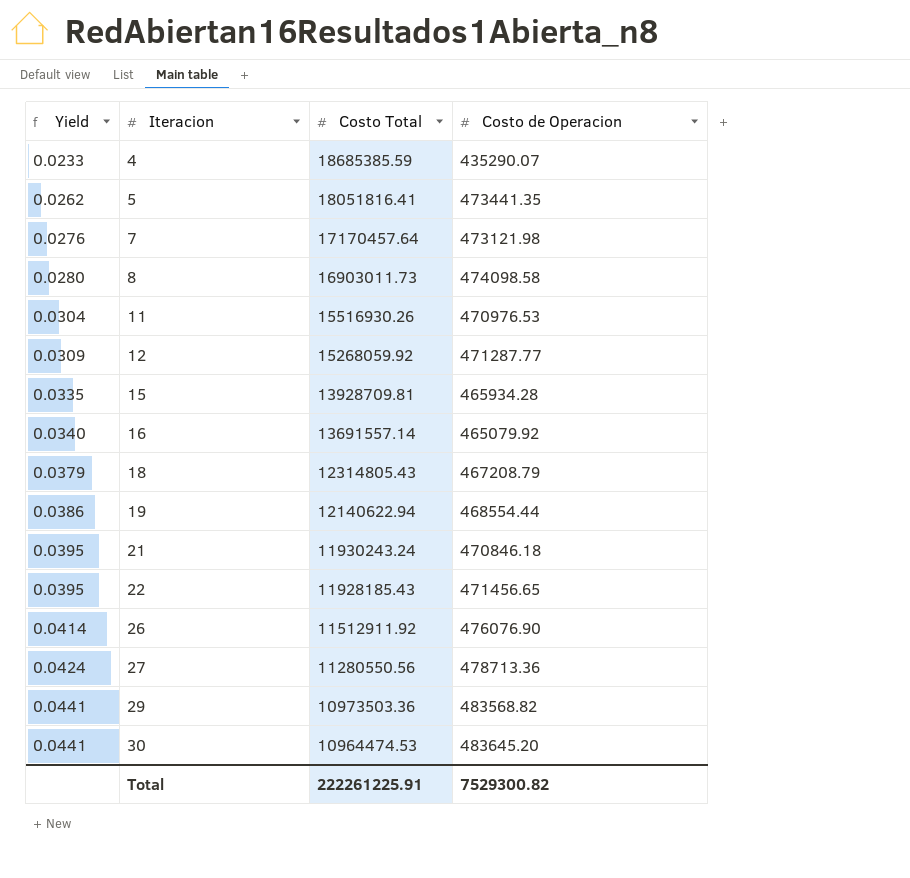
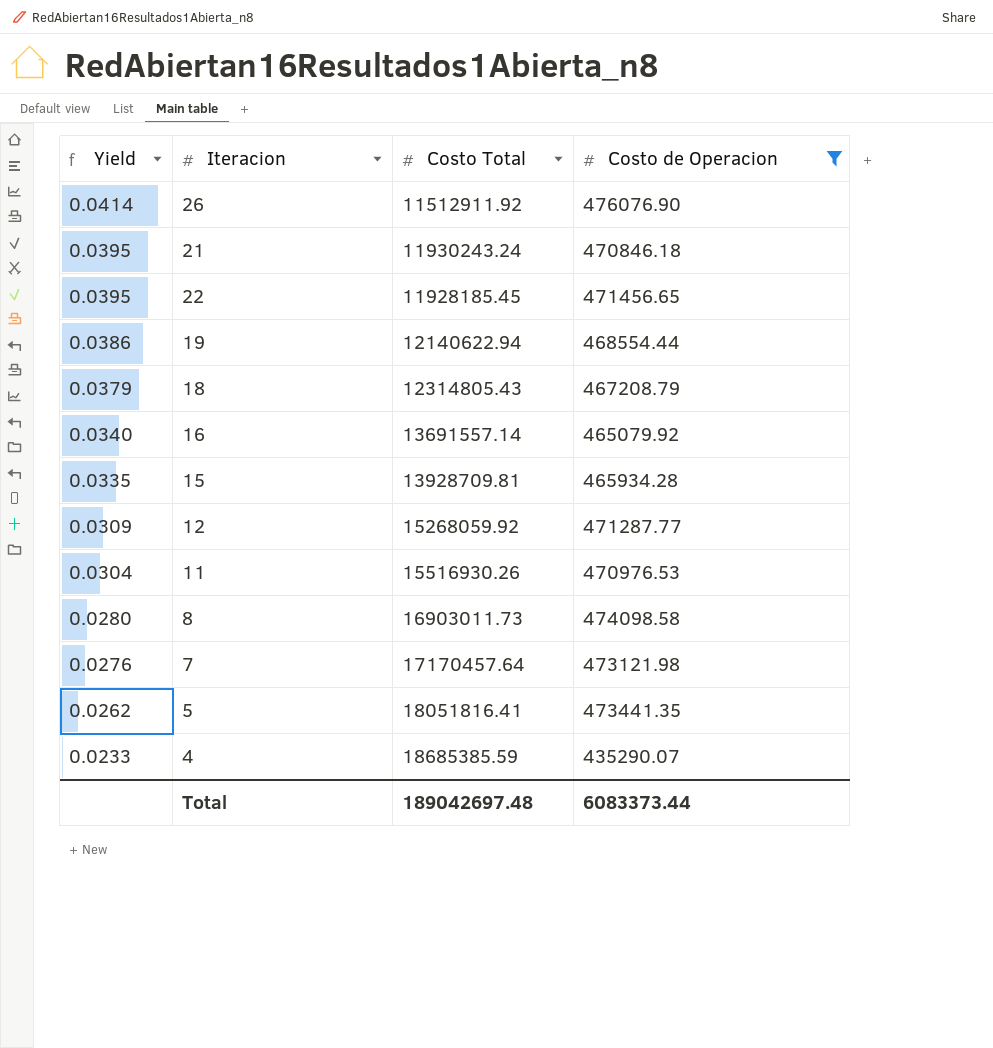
filter: none -> Costo de Operacion <= 476076.90
row order: Yield ascending -> Yield descending
22 | Costo Total: 11928185.43 -> 11928185.45
Total | Costo Total: 222261225.91 -> 189042697.48
Total | Costo de Operacion: 7529300.82 -> 6083373.44

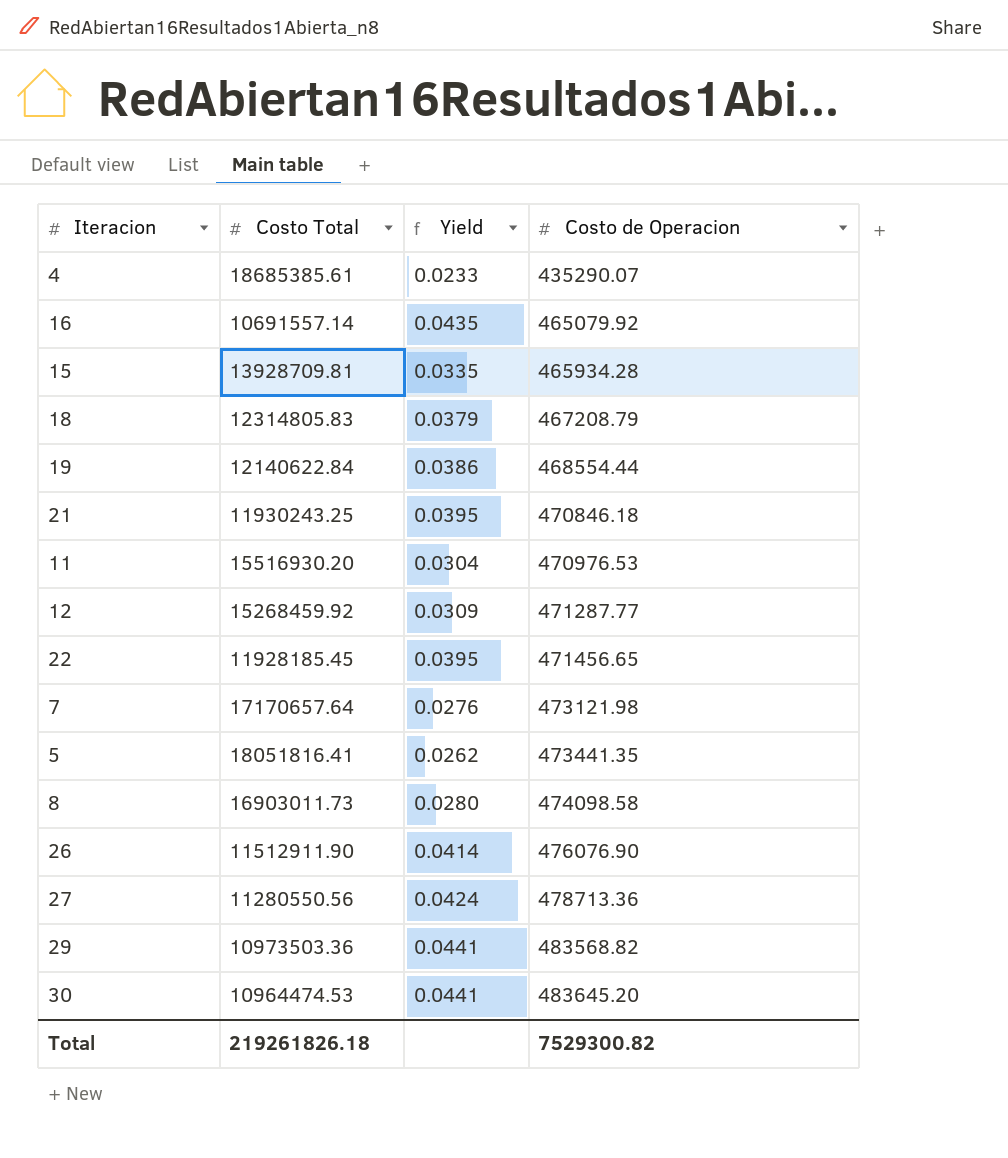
filter: Costo de Operacion <= 476076.90 -> none
row order: Yield descending -> Costo de Operacion ascending
column Yield | position: 1 -> 3
4 | Costo Total: 18685385.59 -> 18685385.61
16 | Costo Total: 13691557.14 -> 10691557.14
16 | Yield: 0.0340 -> 0.0435
18 | Costo Total: 12314805.43 -> 12314805.83
19 | Costo Total: 12140622.94 -> 12140622.84
21 | Costo Total: 11930243.24 -> 11930243.25
11 | Costo Total: 15516930.26 -> 15516930.20
12 | Costo Total: 15268059.92 -> 15268459.92
7 | Costo Total: 17170457.64 -> 17170657.64
26 | Costo Total: 11512911.92 -> 11512911.90
Total | Costo Total: 189042697.48 -> 219261826.18
Total | Costo de Operacion: 6083373.44 -> 7529300.82

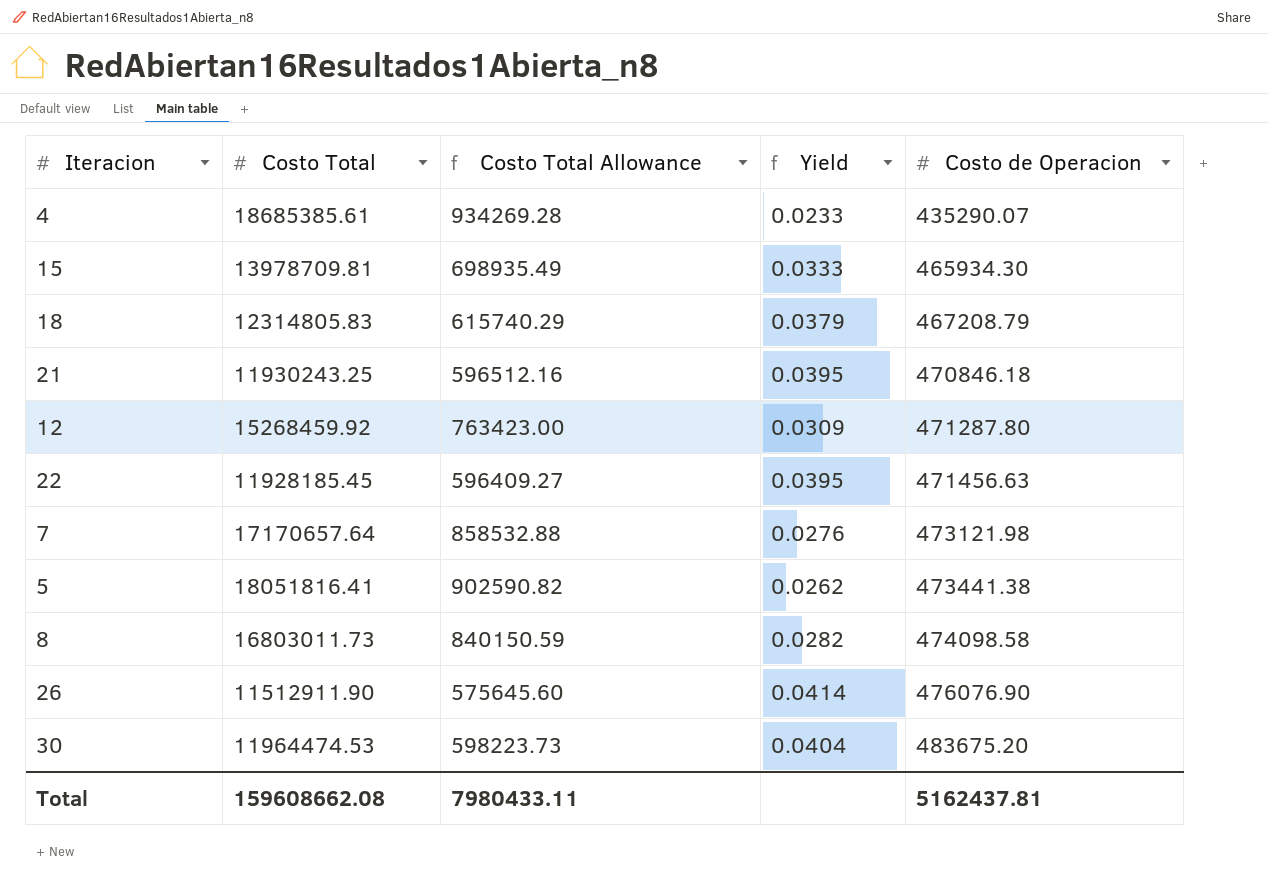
column Costo Total Allowance | formula: none -> [Costo Total] * 0.05
row 16: 10691557.14 | 0.0435 | 465079.92 -> none
row 19: 12140622.84 | 0.0386 | 468554.44 -> none
row 11: 15516930.20 | 0.0304 | 470976.53 -> none
row 27: 11280550.56 | 0.0424 | 478713.36 -> none
row 29: 10973503.36 | 0.0441 | 483568.82 -> none
15 | Costo Total: 13928709.81 -> 13978709.81
15 | Yield: 0.0335 -> 0.0333
15 | Costo de Operacion: 465934.28 -> 465934.30
12 | Costo de Operacion: 471287.77 -> 471287.80
22 | Costo de Operacion: 471456.65 -> 471456.63
5 | Costo de Operacion: 473441.35 -> 473441.38
8 | Costo Total: 16903011.73 -> 16803011.73
8 | Yield: 0.0280 -> 0.0282
30 | Costo Total: 10964474.53 -> 11964474.53
30 | Yield: 0.0441 -> 0.0404
30 | Costo de Operacion: 483645.20 -> 483675.20
Total | Costo Total: 219261826.18 -> 159608662.08
Total | Costo de Operacion: 7529300.82 -> 5162437.81

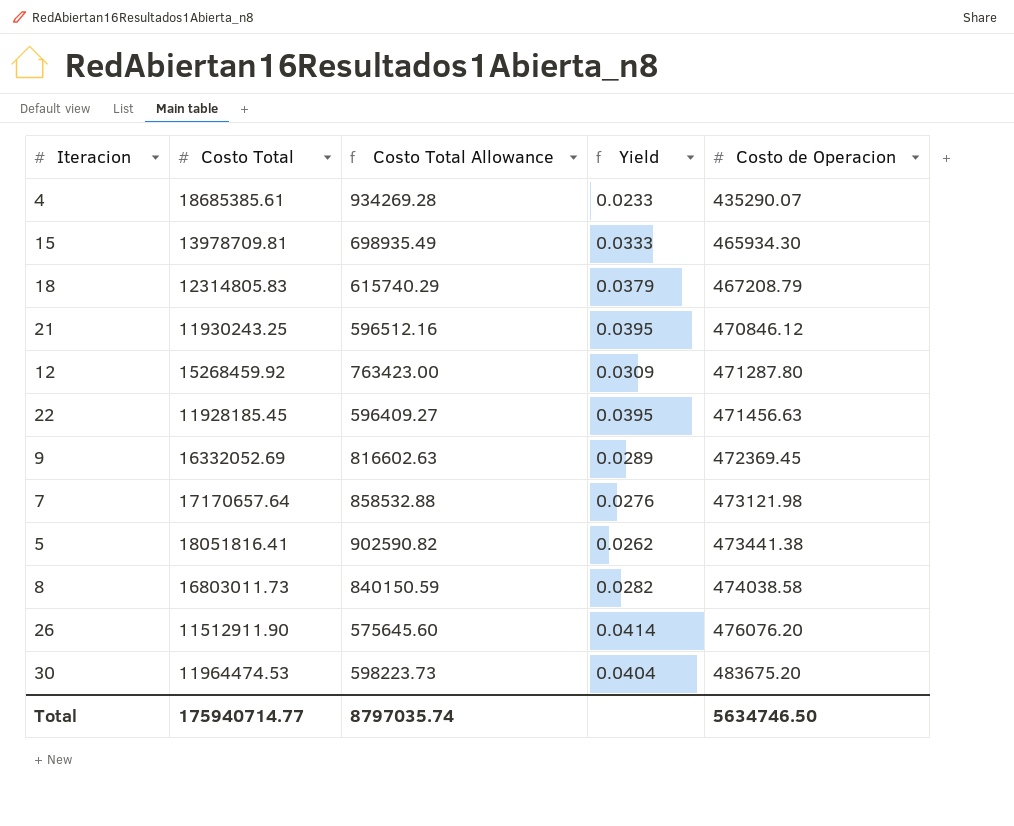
21 | Costo de Operacion: 470846.18 -> 470846.12
row 9: none -> 16332052.69 | 816602.63 | 0.0289 | 472369.45
8 | Costo de Operacion: 474098.58 -> 474038.58
26 | Costo de Operacion: 476076.90 -> 476076.20
Total | Costo Total: 159608662.08 -> 175940714.77
Total | Costo Total Allowance: 7980433.11 -> 8797035.74
Total | Costo de Operacion: 5162437.81 -> 5634746.50

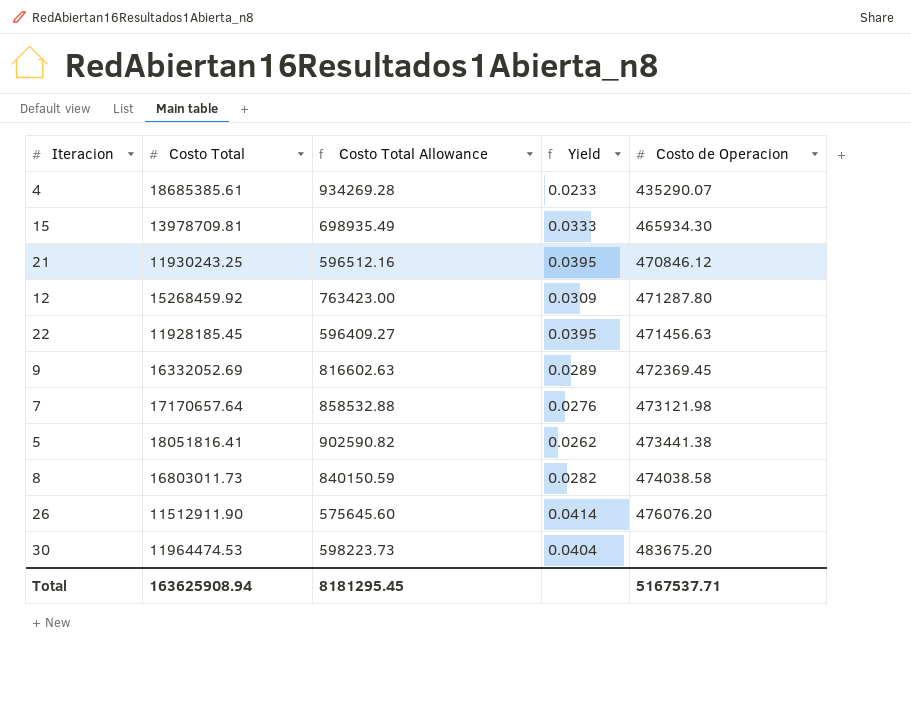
row 18: 12314805.83 | 615740.29 | 0.0379 | 467208.79 -> none
Total | Costo Total: 175940714.77 -> 163625908.94
Total | Costo Total Allowance: 8797035.74 -> 8181295.45
Total | Costo de Operacion: 5634746.50 -> 5167537.71

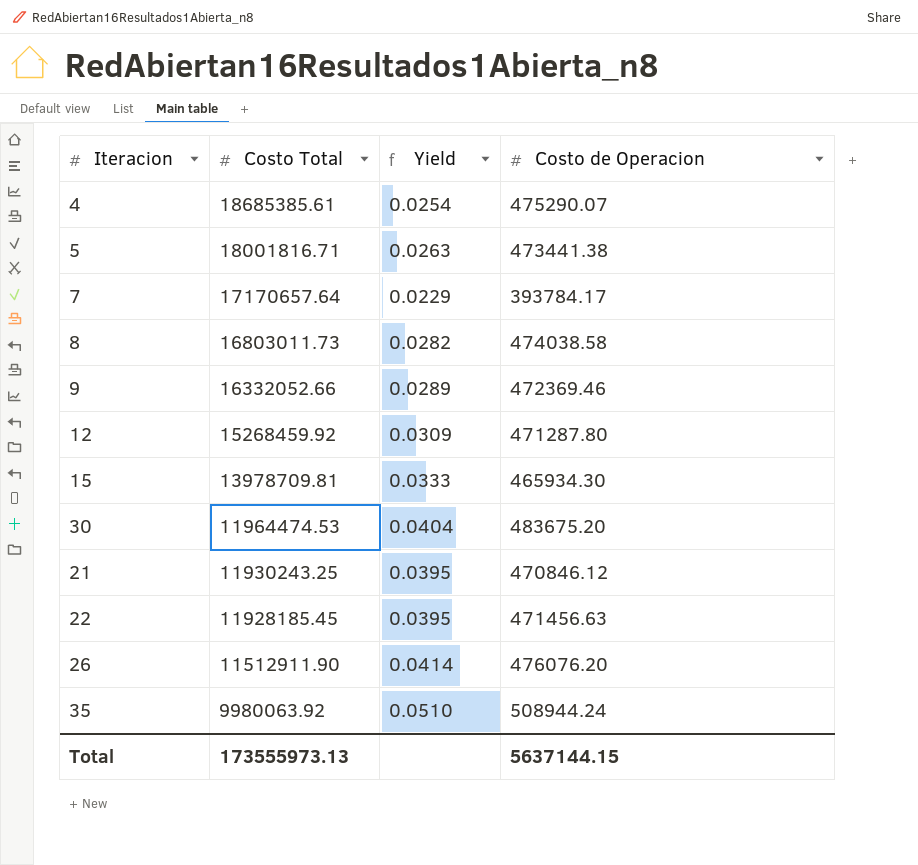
row order: Costo de Operacion ascending -> Costo Total descending
column Costo Total Allowance | formula: [Costo Total] * 0.05 -> none
4 | Yield: 0.0233 -> 0.0254
4 | Costo de Operacion: 435290.07 -> 475290.07
5 | Costo Total: 18051816.41 -> 18001816.71
5 | Yield: 0.0262 -> 0.0263
7 | Yield: 0.0276 -> 0.0229
7 | Costo de Operacion: 473121.98 -> 393784.17
9 | Costo Total: 16332052.69 -> 16332052.66
9 | Costo de Operacion: 472369.45 -> 472369.46
row 35: none -> 9980063.92 | 0.0510 | 508944.24
Total | Costo Total: 163625908.94 -> 173555973.13
Total | Costo de Operacion: 5167537.71 -> 5637144.15

